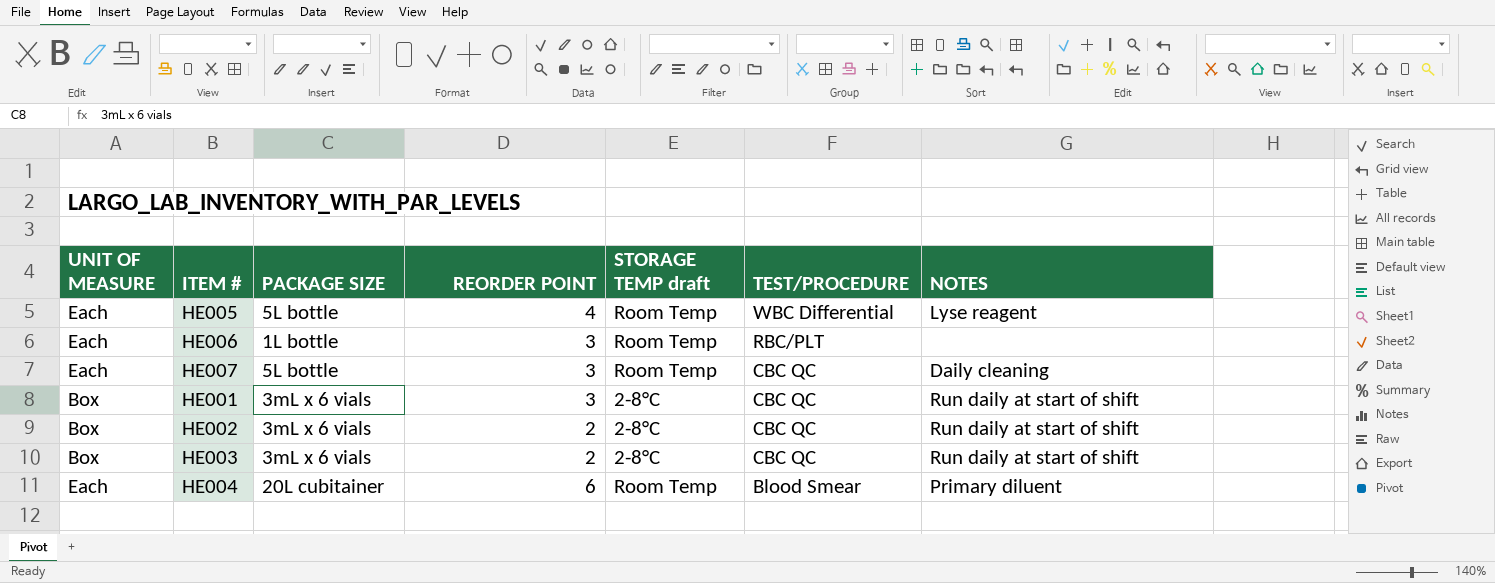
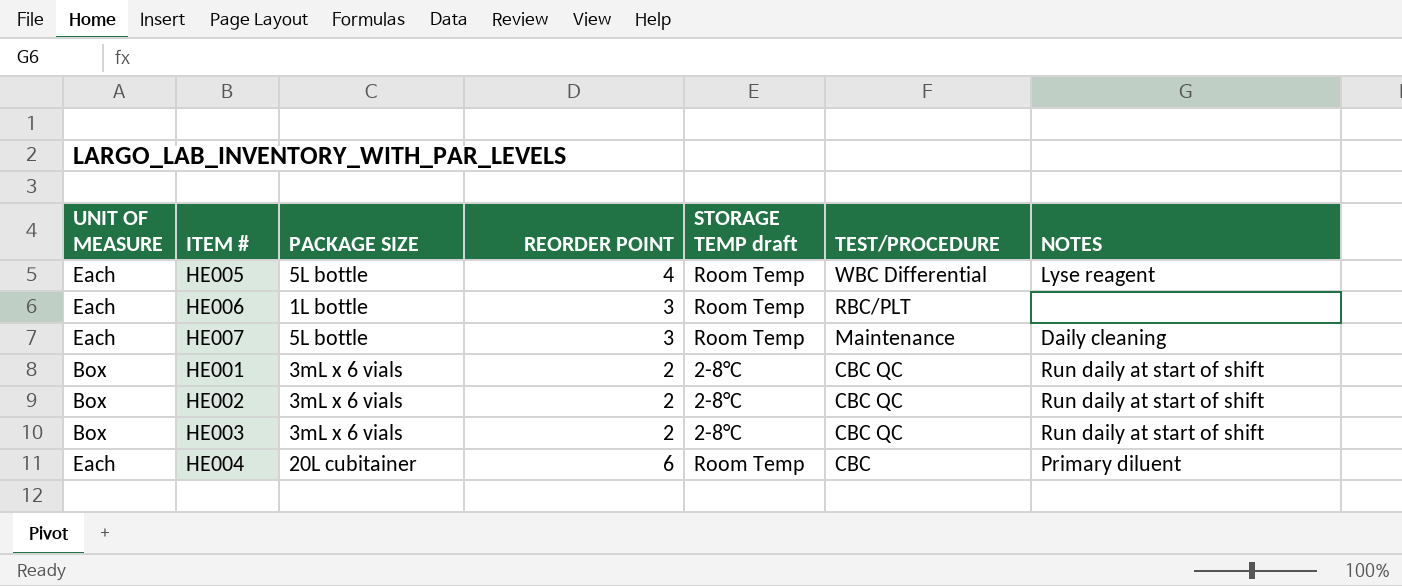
HE007 | TEST/PROCEDURE: CBC QC -> Maintenance
HE001 | REORDER POINT: 3 -> 2
HE004 | TEST/PROCEDURE: Blood Smear -> CBC

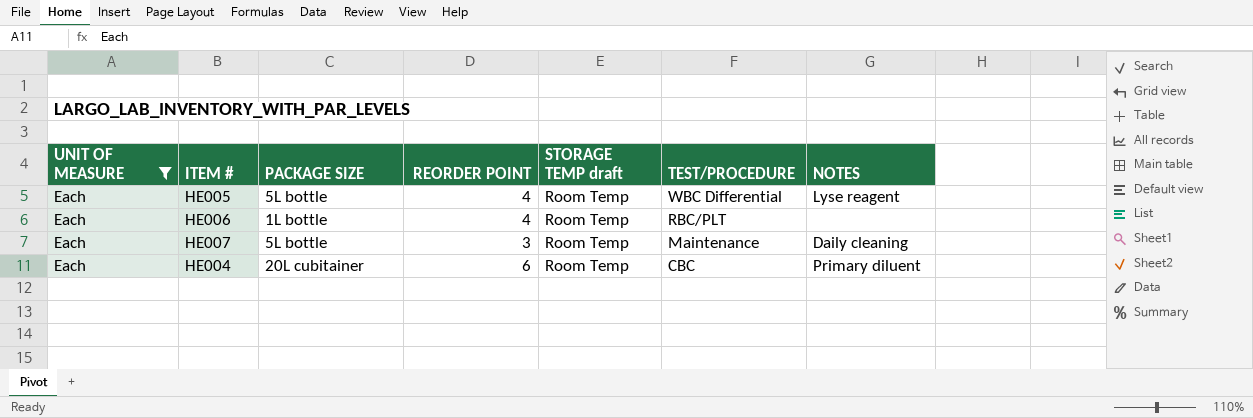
filter: none -> UNIT OF MEASURE = Each
HE006 | REORDER POINT: 3 -> 4

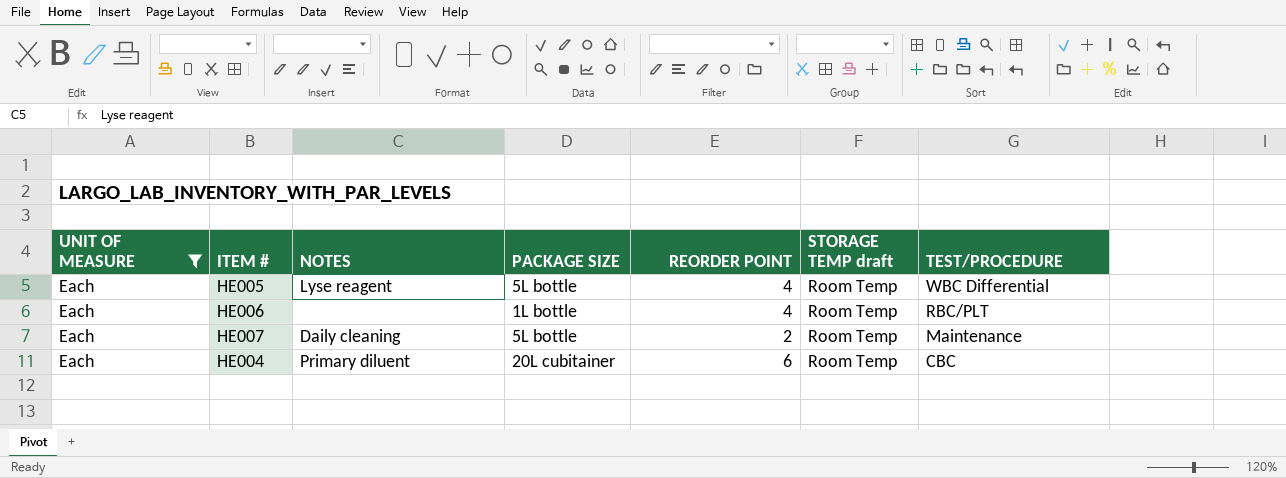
column NOTES | position: 7 -> 3
HE007 | REORDER POINT: 3 -> 2

